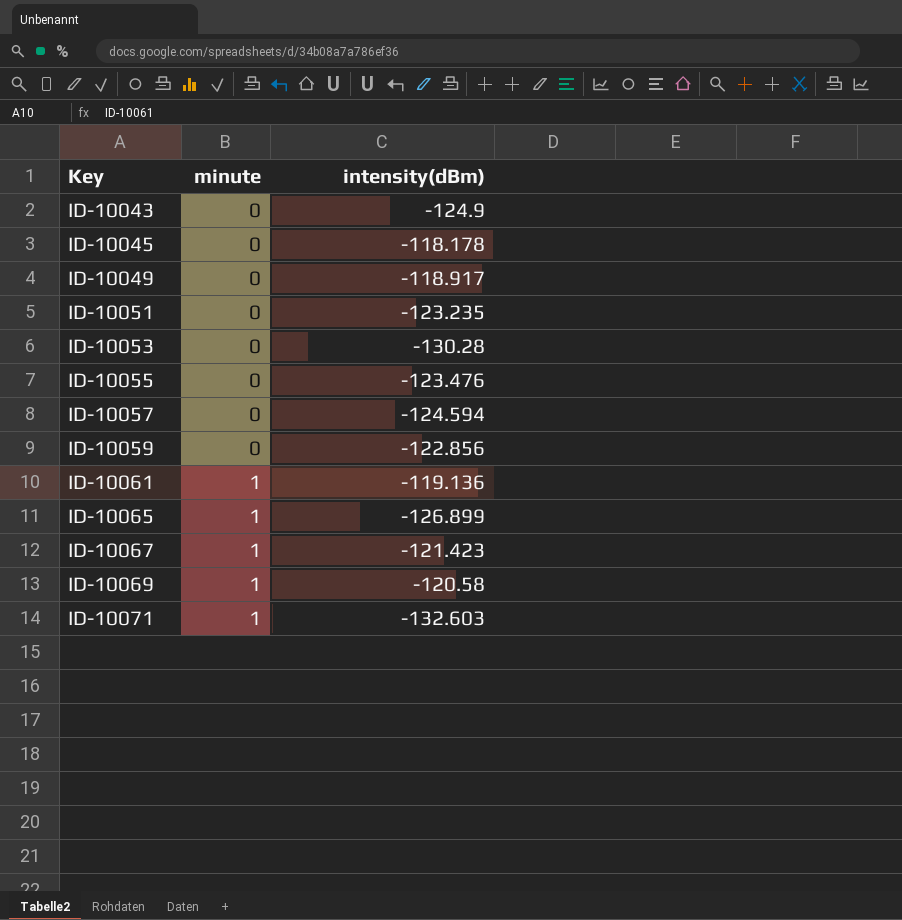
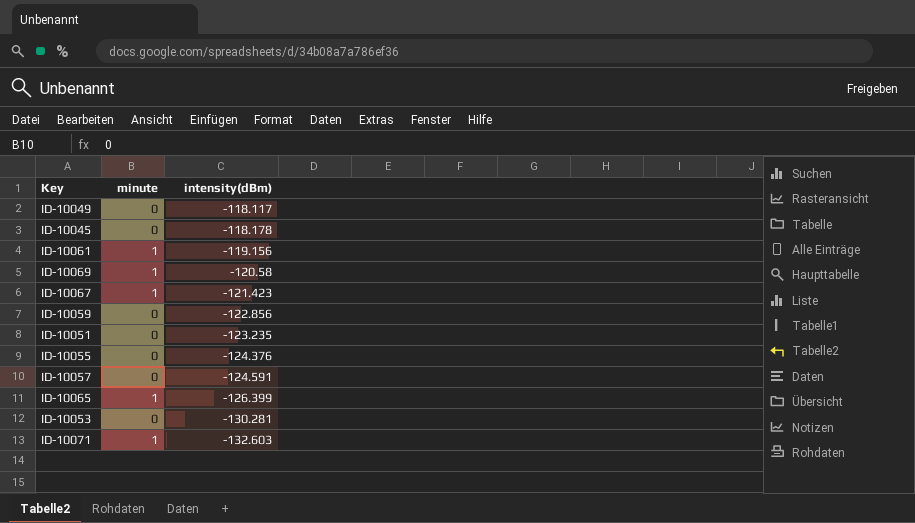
row order: Key ascending -> intensity(dBm) descending
row ID-10043: 0 | -124.9 -> none
ID-10049 | intensity(dBm): -118.917 -> -118.117
ID-10061 | intensity(dBm): -119.136 -> -119.156
ID-10055 | intensity(dBm): -123.476 -> -124.376
ID-10057 | intensity(dBm): -124.594 -> -124.591
ID-10065 | intensity(dBm): -126.899 -> -126.399
ID-10053 | intensity(dBm): -130.28 -> -130.281

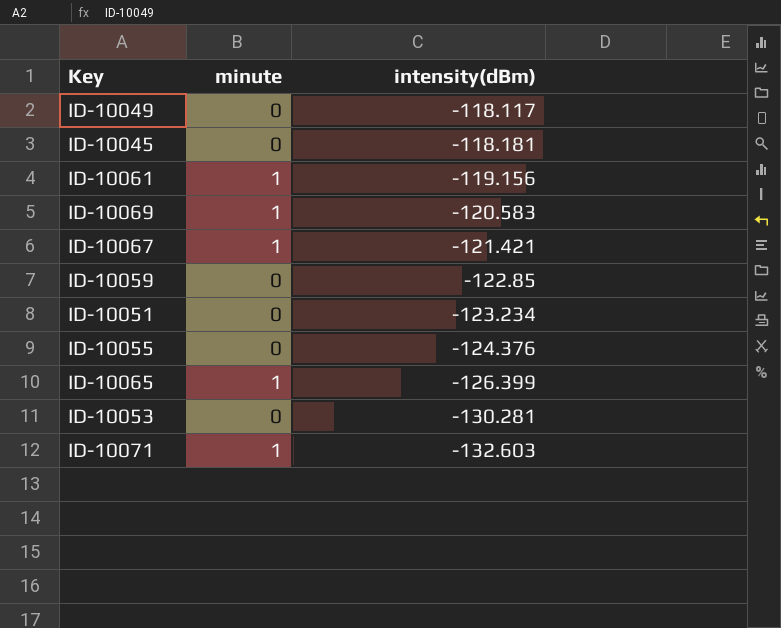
row ID-10057: 0 | -124.591 -> none
ID-10045 | intensity(dBm): -118.178 -> -118.181
ID-10069 | intensity(dBm): -120.58 -> -120.583
ID-10067 | intensity(dBm): -121.423 -> -121.421
ID-10059 | intensity(dBm): -122.856 -> -122.85
ID-10051 | intensity(dBm): -123.235 -> -123.234

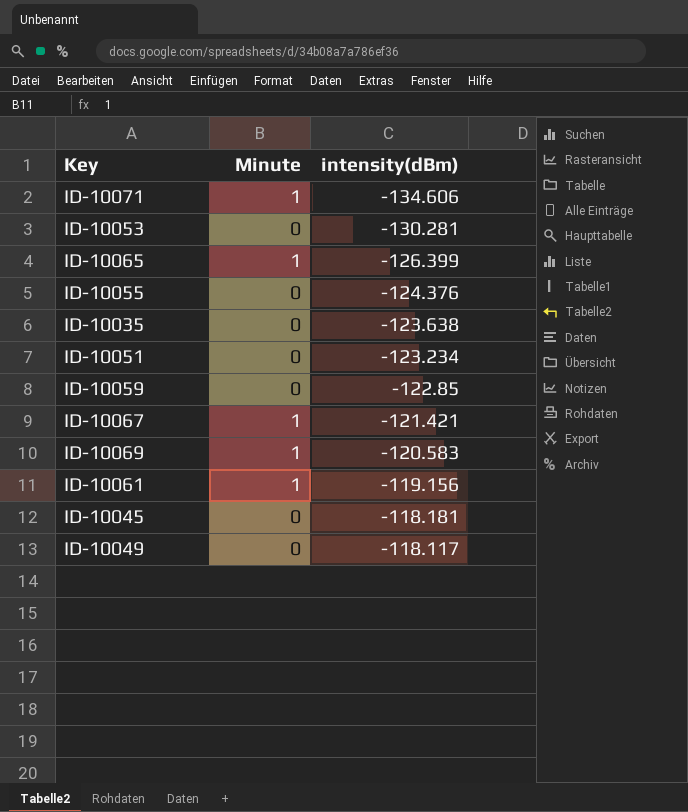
row order: intensity(dBm) descending -> intensity(dBm) ascending
column name: minute -> Minute
ID-10071 | intensity(dBm): -132.603 -> -134.606
row ID-10035: none -> 0 | -123.638

